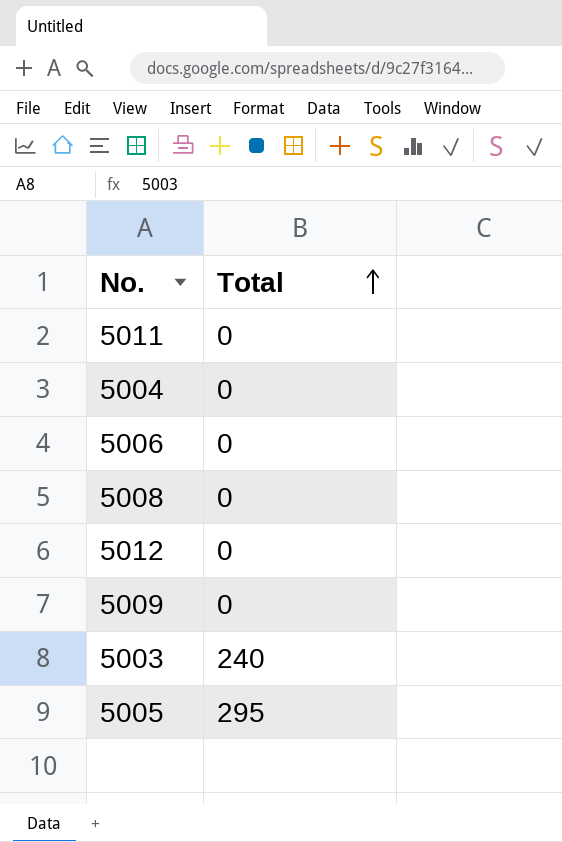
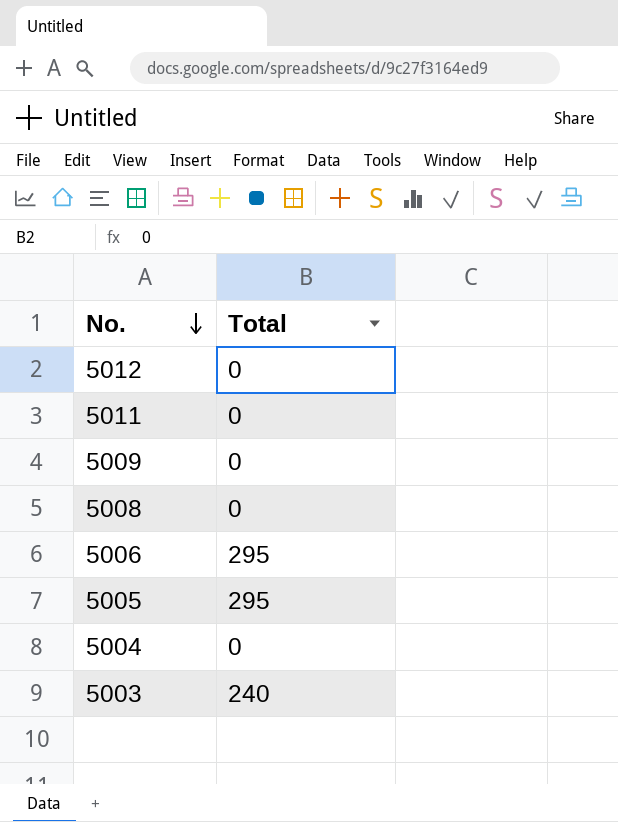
row order: Total ascending -> No. descending
5006 | Total: 0 -> 295

